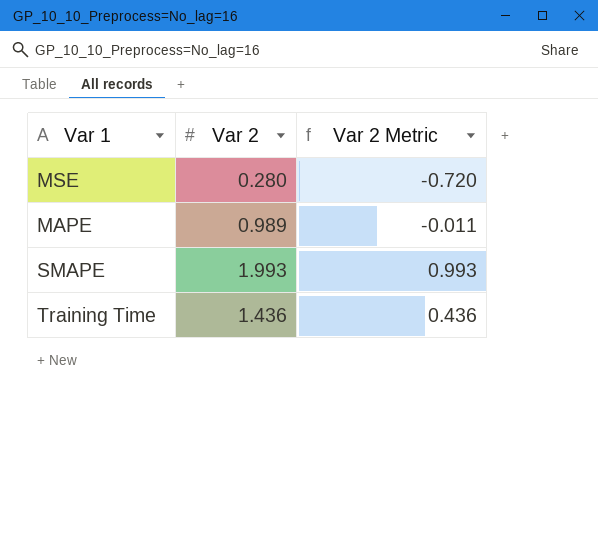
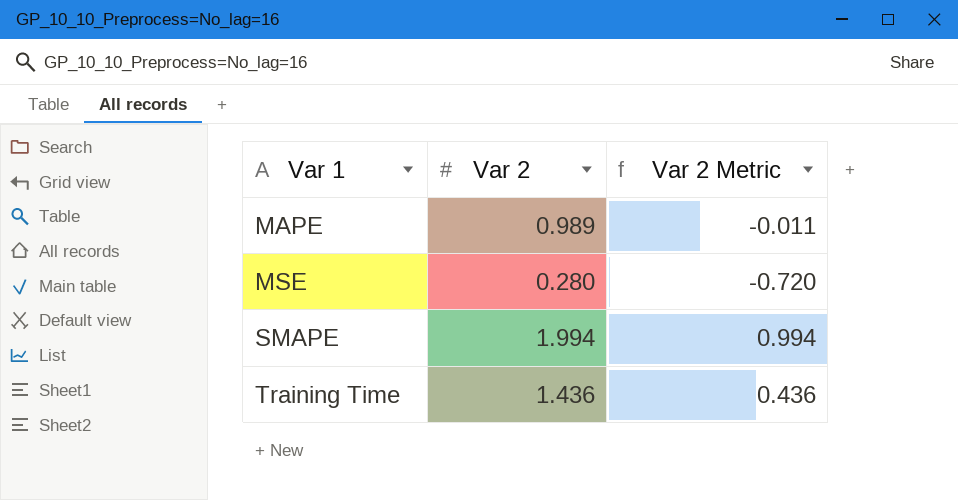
row order: none -> Var 1 ascending
SMAPE | Var 2: 1.993 -> 1.994
SMAPE | Var 2 Metric: 0.993 -> 0.994

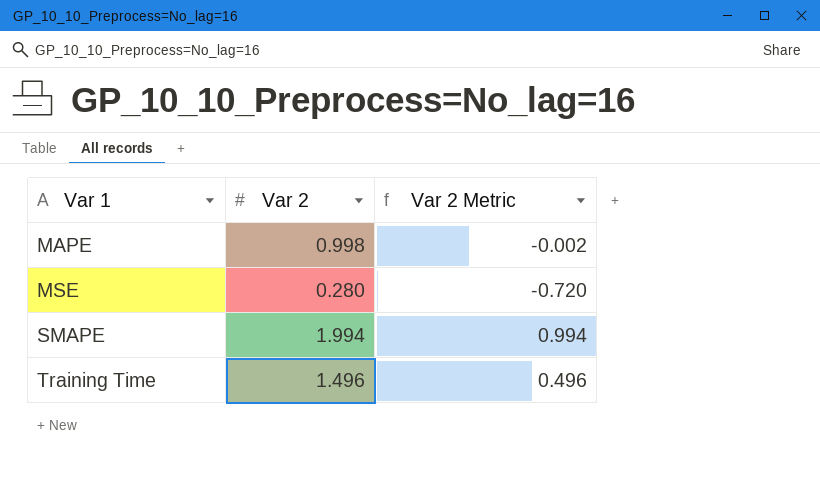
MAPE | Var 2: 0.989 -> 0.998
MAPE | Var 2 Metric: -0.011 -> -0.002
Training Time | Var 2: 1.436 -> 1.496
Training Time | Var 2 Metric: 0.436 -> 0.496

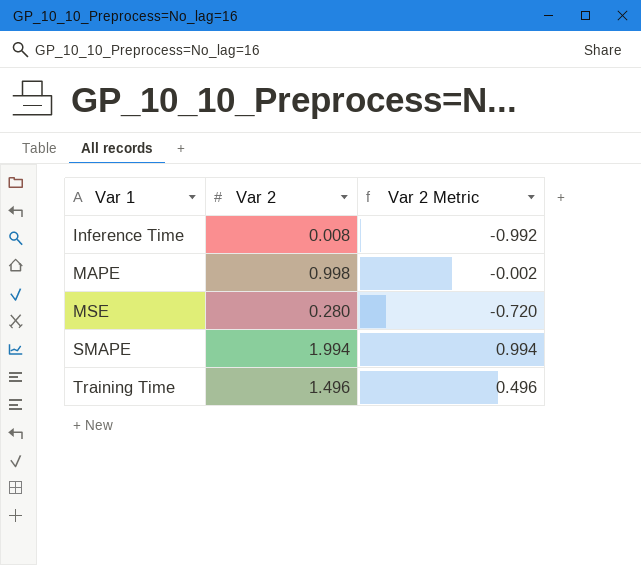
row Inference Time: none -> 0.008 | -0.992

